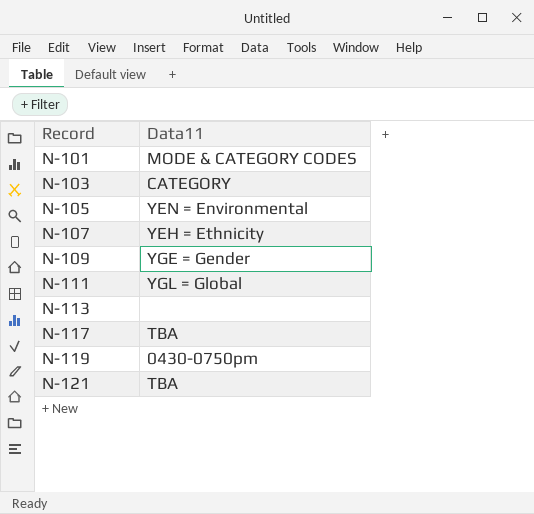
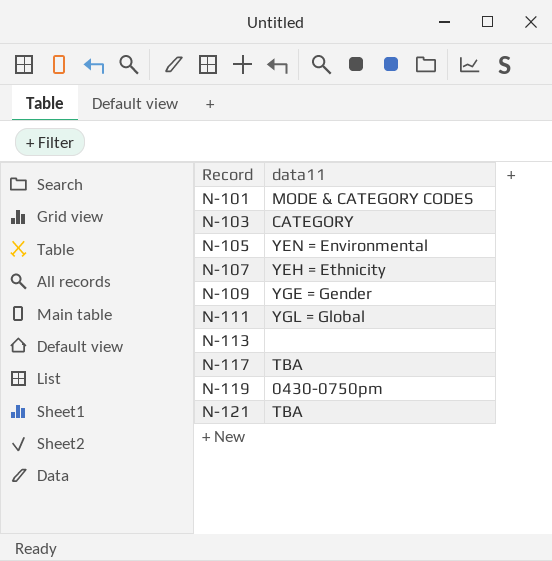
column name: Data11 -> data11

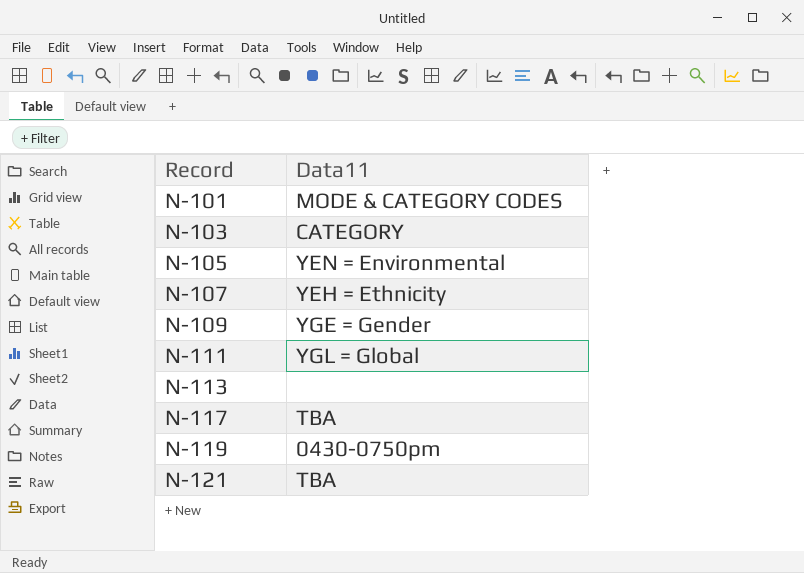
column name: data11 -> Data11

